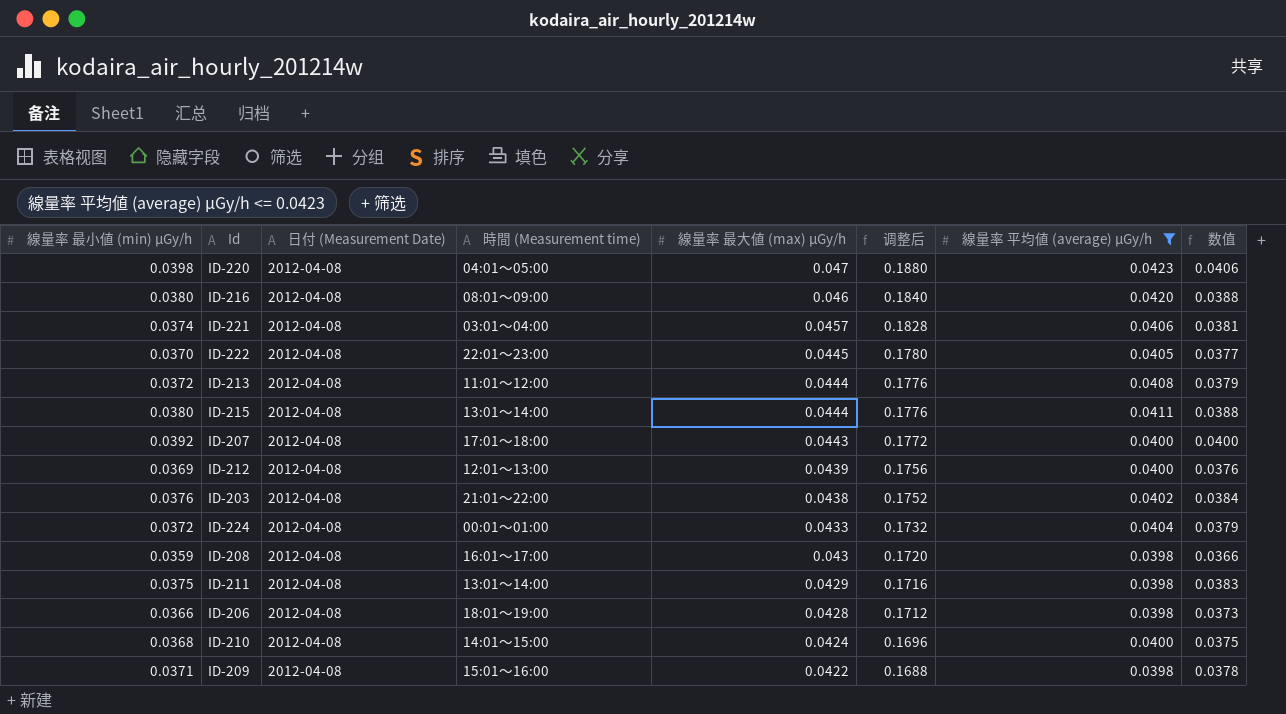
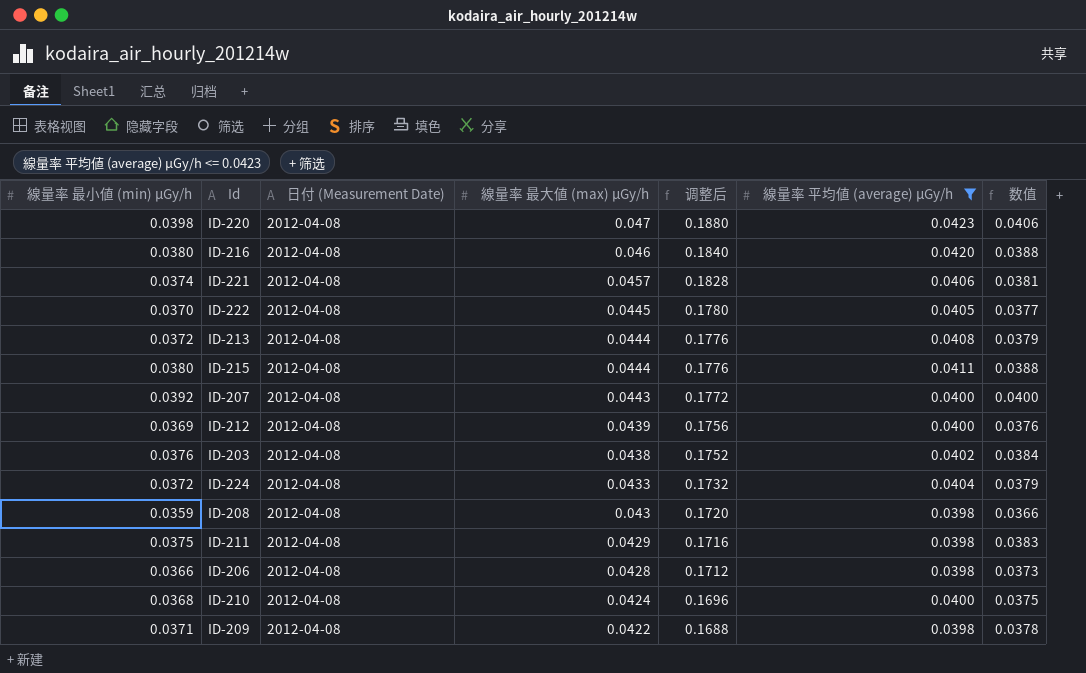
column 時間 (Measurement time) | position: 4 -> none

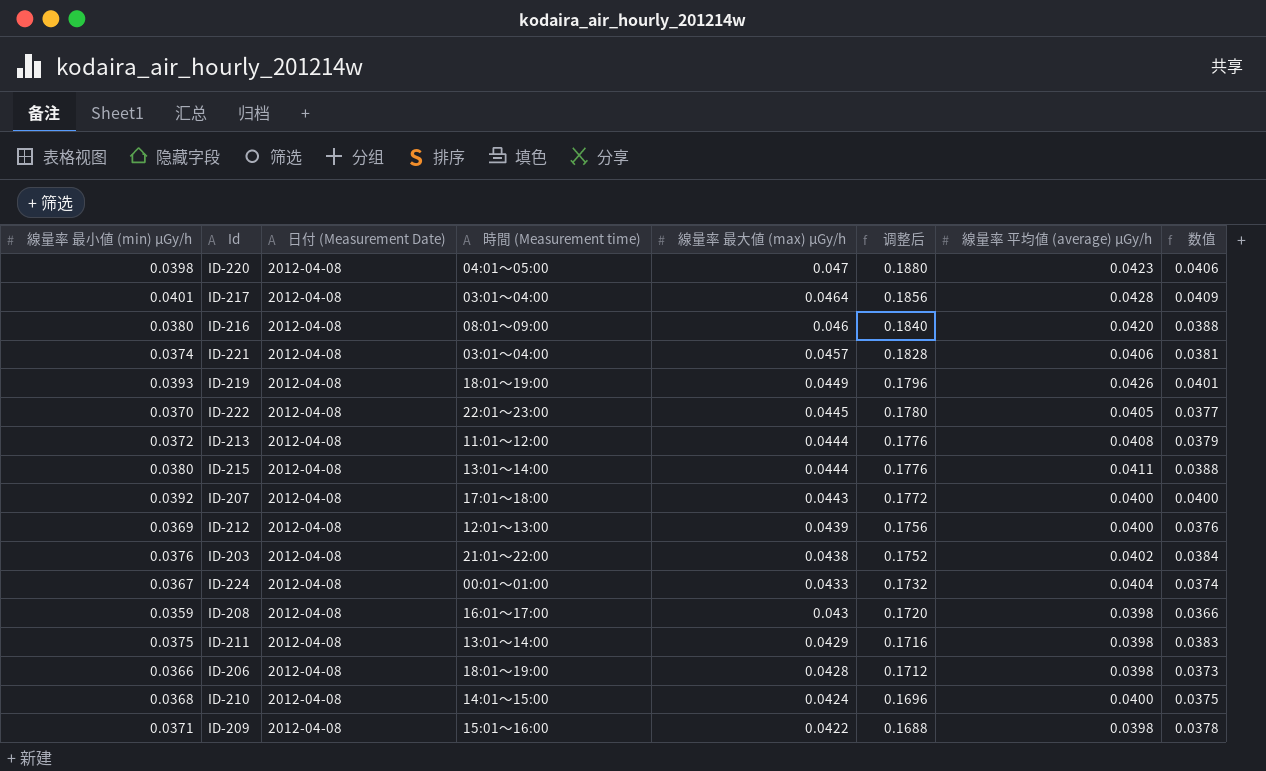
filter: 線量率 平均値 (average) μGy/h <= 0.0423 -> none
column 時間 (Measurement time) | position: none -> 4
ID-224 | 線量率 最小値 (min) μGy/h: 0.0372 -> 0.0367
ID-224 | 数值: 0.0379 -> 0.0374

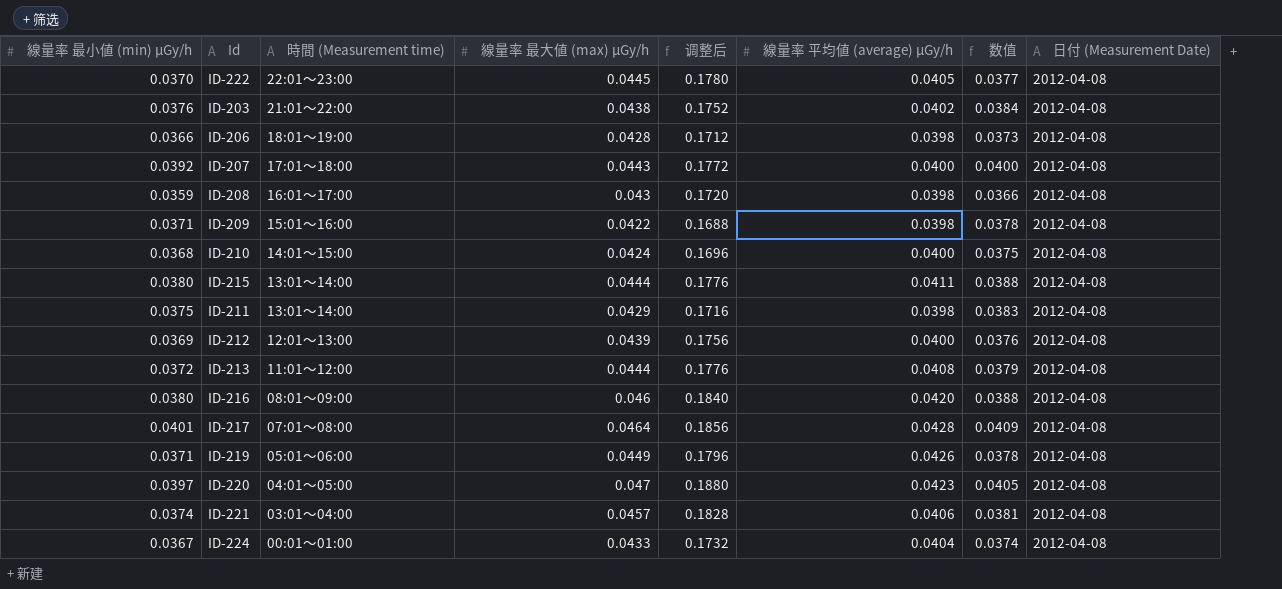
row order: 線量率 最大値 (max) μGy/h descending -> 時間 (Measurement time) descending
column 日付 (Measurement Date) | position: 3 -> 8
ID-217 | 時間 (Measurement time): 03:01～04:00 -> 07:01～08:00
ID-219 | 線量率 最小値 (min) μGy/h: 0.0393 -> 0.0371
ID-219 | 時間 (Measurement time): 18:01～19:00 -> 05:01～06:00
ID-219 | 数值: 0.0401 -> 0.0378
ID-220 | 線量率 最小値 (min) μGy/h: 0.0398 -> 0.0397
ID-220 | 数值: 0.0406 -> 0.0405

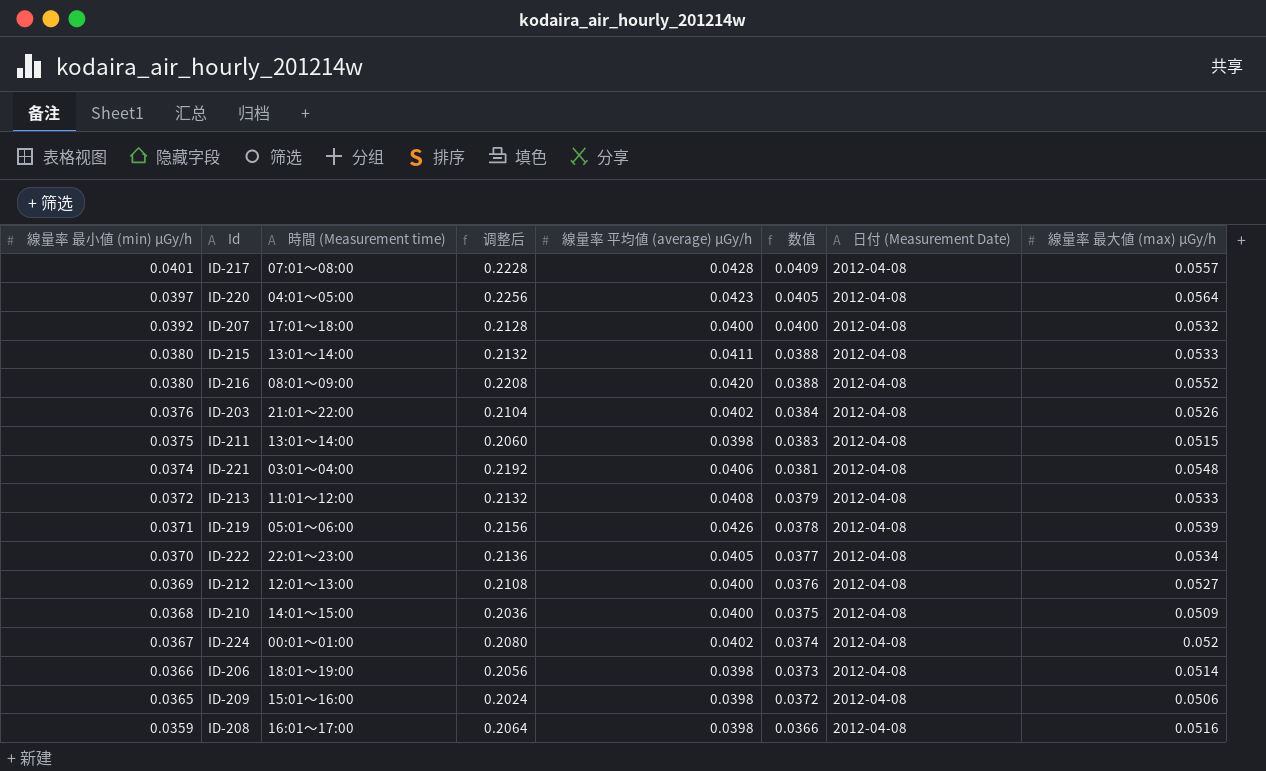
row order: 時間 (Measurement time) descending -> 線量率 最小値 (min) μGy/h descending
column 線量率 最大値 (max) μGy/h | position: 4 -> 8
ID-217 | 调整后: 0.1856 -> 0.2228
ID-217 | 線量率 最大値 (max) μGy/h: 0.0464 -> 0.0557
ID-220 | 调整后: 0.1880 -> 0.2256
ID-220 | 線量率 最大値 (max) μGy/h: 0.047 -> 0.0564
ID-207 | 调整后: 0.1772 -> 0.2128
ID-207 | 線量率 最大値 (max) μGy/h: 0.0443 -> 0.0532
ID-215 | 调整后: 0.1776 -> 0.2132
ID-215 | 線量率 最大値 (max) μGy/h: 0.0444 -> 0.0533
ID-216 | 调整后: 0.1840 -> 0.2208
ID-216 | 線量率 最大値 (max) μGy/h: 0.046 -> 0.0552
ID-203 | 调整后: 0.1752 -> 0.2104
ID-203 | 線量率 最大値 (max) μGy/h: 0.0438 -> 0.0526
ID-211 | 调整后: 0.1716 -> 0.2060
ID-211 | 線量率 最大値 (max) μGy/h: 0.0429 -> 0.0515
ID-221 | 调整后: 0.1828 -> 0.2192
ID-221 | 線量率 最大値 (max) μGy/h: 0.0457 -> 0.0548
ID-213 | 调整后: 0.1776 -> 0.2132
ID-213 | 線量率 最大値 (max) μGy/h: 0.0444 -> 0.0533
ID-219 | 调整后: 0.1796 -> 0.2156
ID-219 | 線量率 最大値 (max) μGy/h: 0.0449 -> 0.0539
ID-222 | 调整后: 0.1780 -> 0.2136
ID-222 | 線量率 最大値 (max) μGy/h: 0.0445 -> 0.0534
ID-212 | 调整后: 0.1756 -> 0.2108
ID-212 | 線量率 最大値 (max) μGy/h: 0.0439 -> 0.0527
ID-210 | 调整后: 0.1696 -> 0.2036
ID-210 | 線量率 最大値 (max) μGy/h: 0.0424 -> 0.0509
ID-224 | 调整后: 0.1732 -> 0.2080
ID-224 | 線量率 平均値 (average) μGy/h: 0.0404 -> 0.0402
ID-224 | 線量率 最大値 (max) μGy/h: 0.0433 -> 0.052
ID-206 | 调整后: 0.1712 -> 0.2056
ID-206 | 線量率 最大値 (max) μGy/h: 0.0428 -> 0.0514
ID-209 | 線量率 最小値 (min) μGy/h: 0.0371 -> 0.0365
ID-209 | 调整后: 0.1688 -> 0.2024
ID-209 | 数值: 0.0378 -> 0.0372
ID-209 | 線量率 最大値 (max) μGy/h: 0.0422 -> 0.0506
ID-208 | 调整后: 0.1720 -> 0.2064
ID-208 | 線量率 最大値 (max) μGy/h: 0.043 -> 0.0516

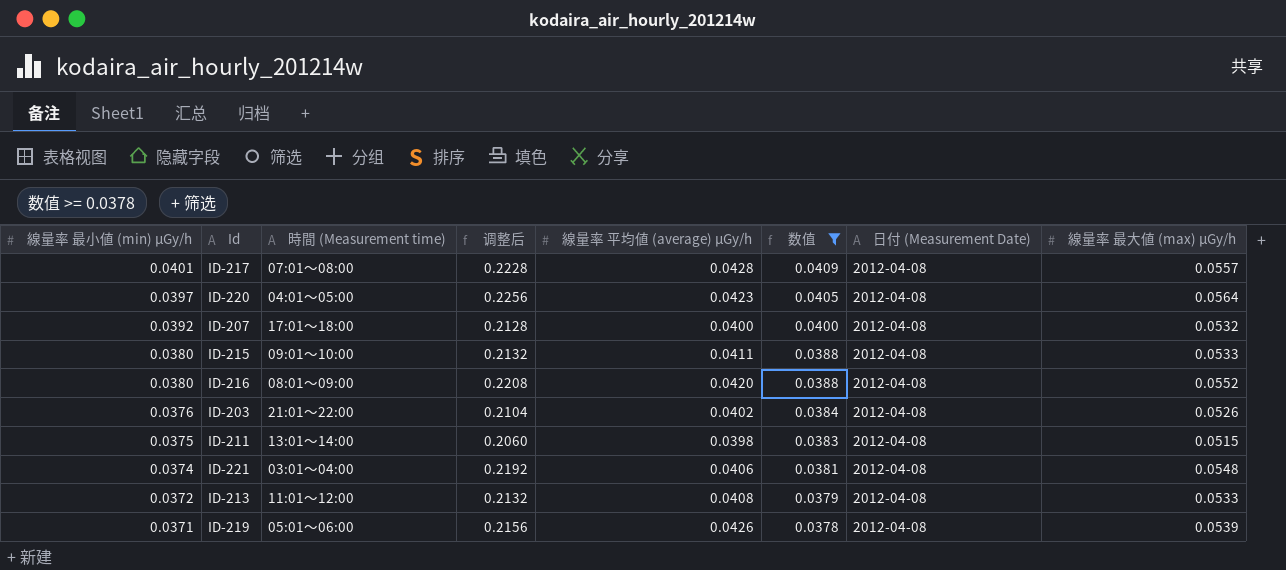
filter: none -> 数值 >= 0.0378
ID-215 | 時間 (Measurement time): 13:01～14:00 -> 09:01～10:00

